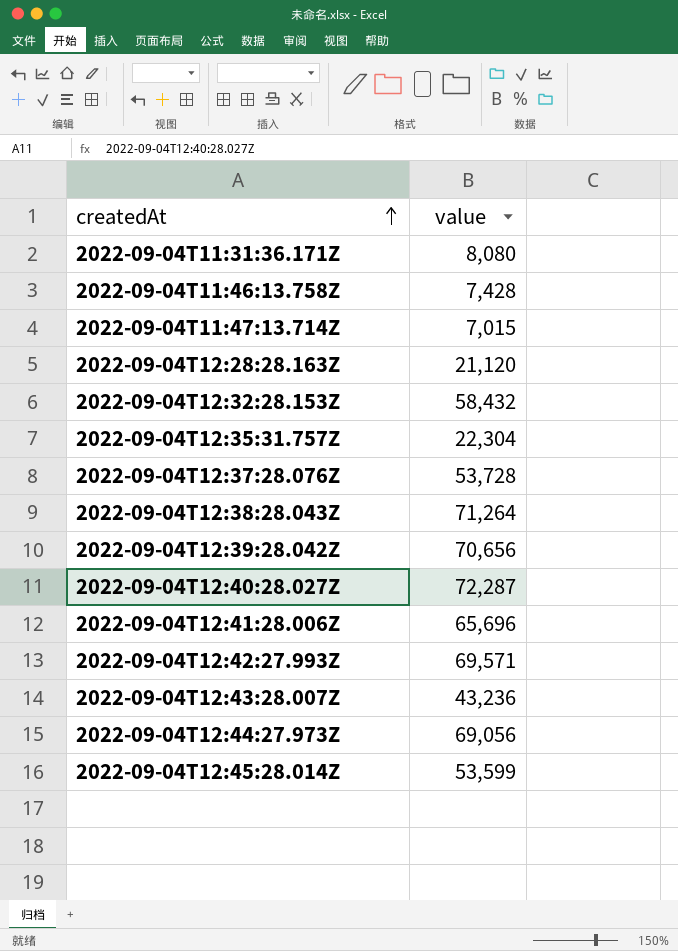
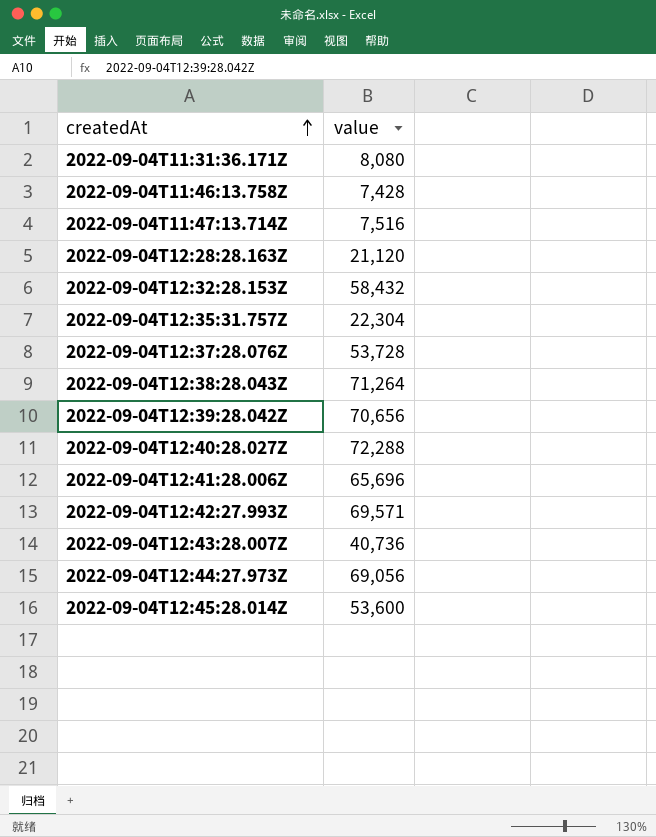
2022-09-04T11:47:13.714Z | value: 7,015 -> 7,516
2022-09-04T12:40:28.027Z | value: 72,287 -> 72,288
2022-09-04T12:43:28.007Z | value: 43,236 -> 40,736
2022-09-04T12:45:28.014Z | value: 53,599 -> 53,600

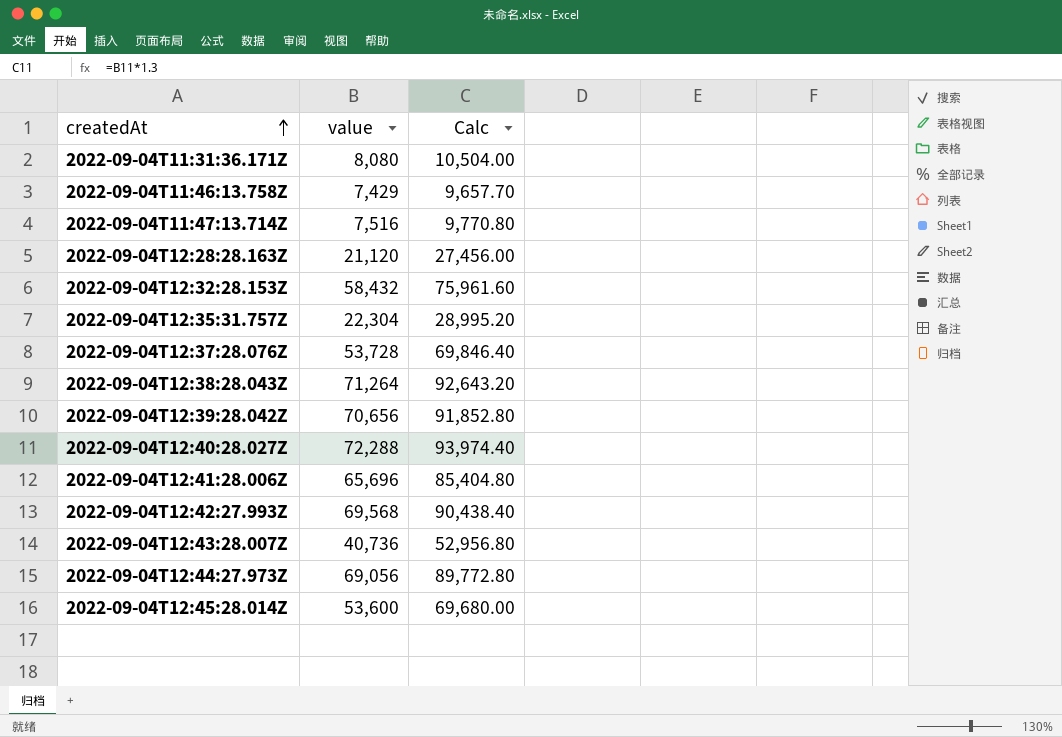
column Calc | formula: none -> [value] * 1.3
2022-09-04T11:46:13.758Z | value: 7,428 -> 7,429
2022-09-04T12:42:27.993Z | value: 69,571 -> 69,568

